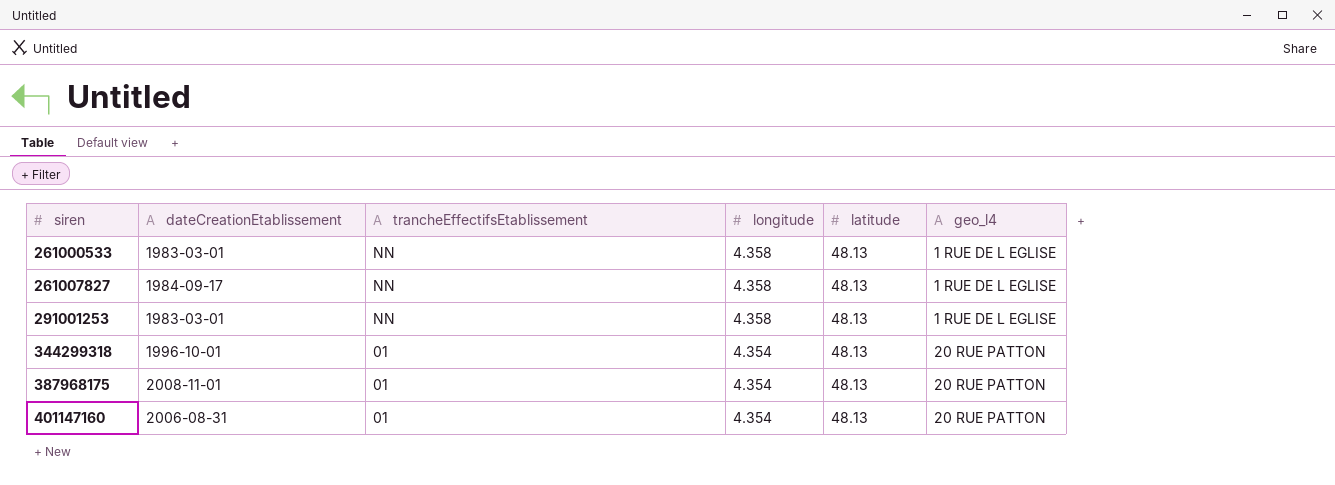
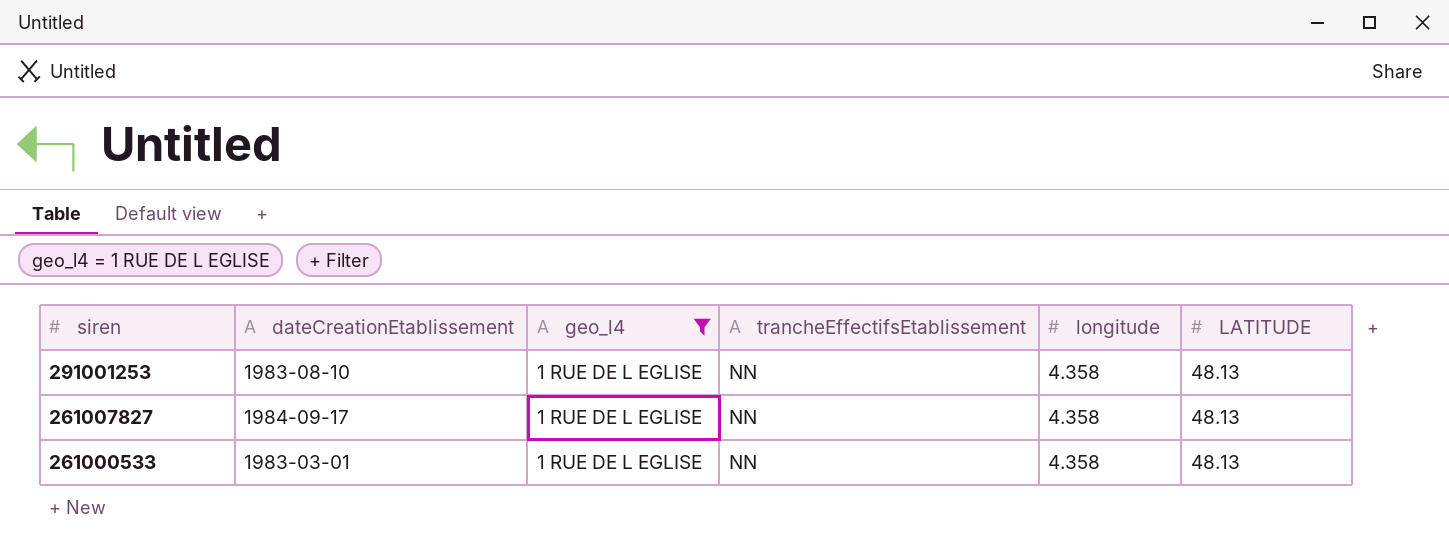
filter: none -> geo_l4 = 1 RUE DE L EGLISE
row order: siren ascending -> siren descending
column geo_l4 | position: 6 -> 3
column name: latitude -> LATITUDE
291001253 | dateCreationEtablissement: 1983-03-01 -> 1983-08-10

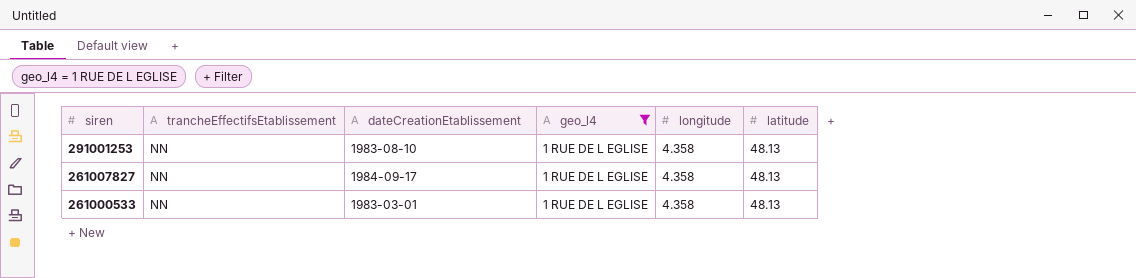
column trancheEffectifsEtablissement | position: 4 -> 2
column name: LATITUDE -> latitude

